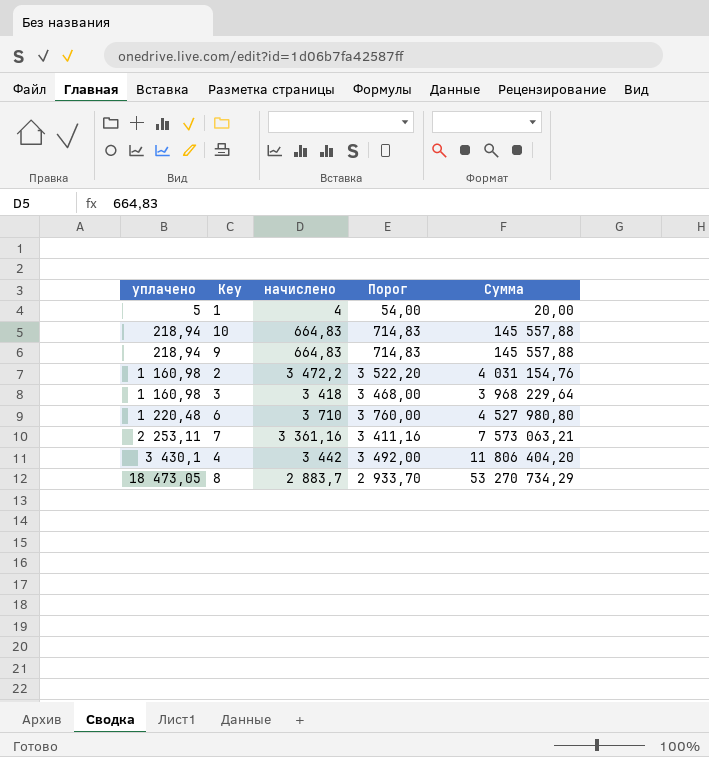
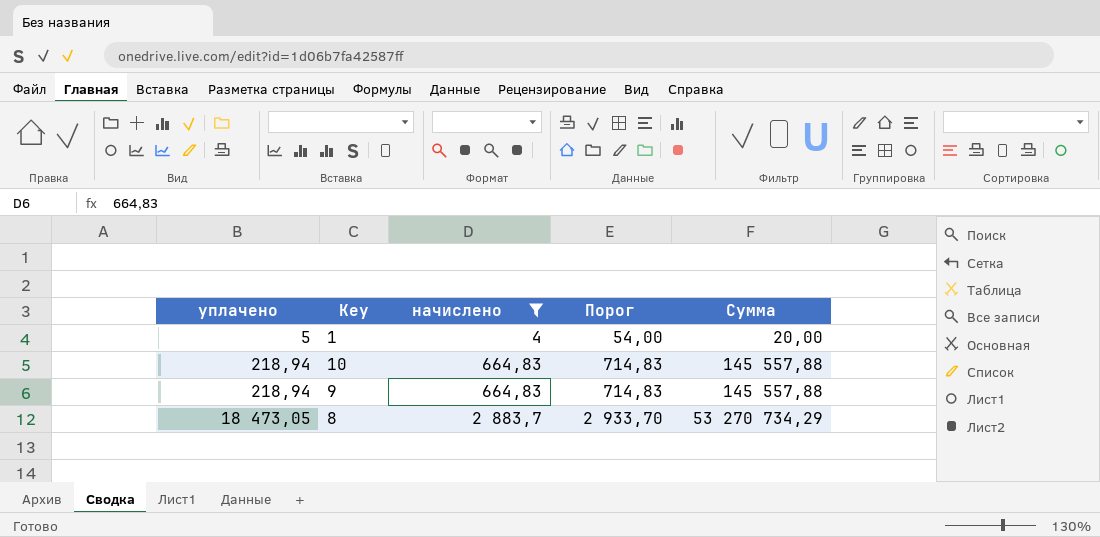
filter: none -> начислено <= 2 883,7

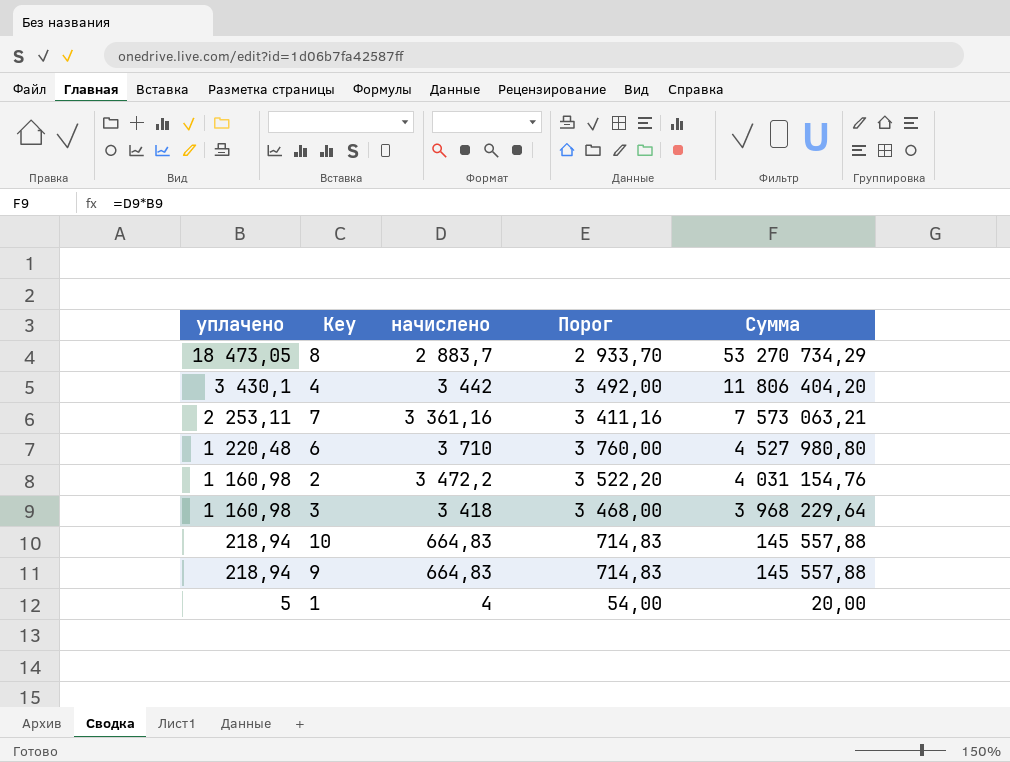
filter: начислено <= 2 883,7 -> none
row order: уплачено ascending -> уплачено descending

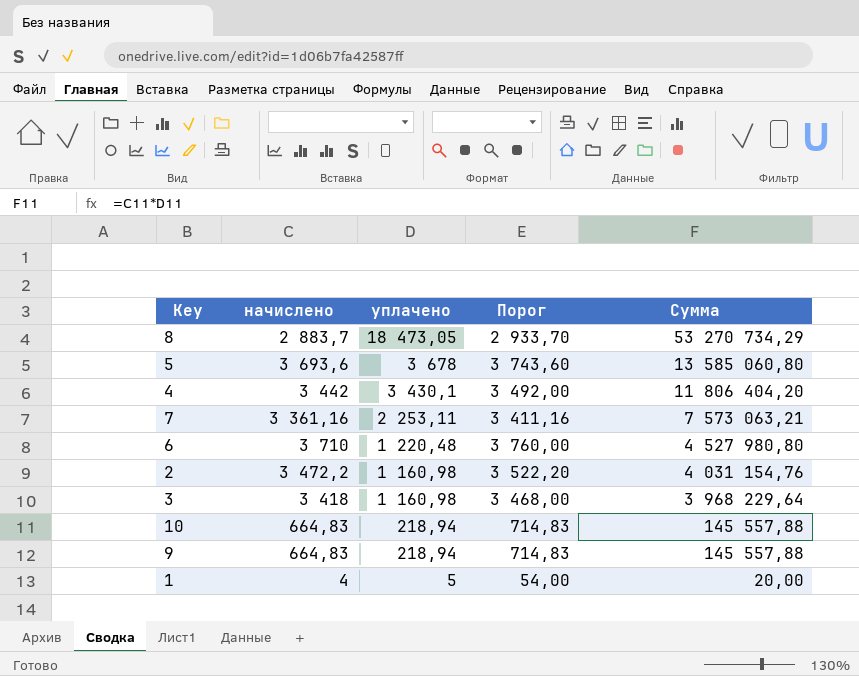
column уплачено | position: 1 -> 3
row 5: none -> 3 693,6 | 3 678 | 3 743,60 | 13 585 060,80

